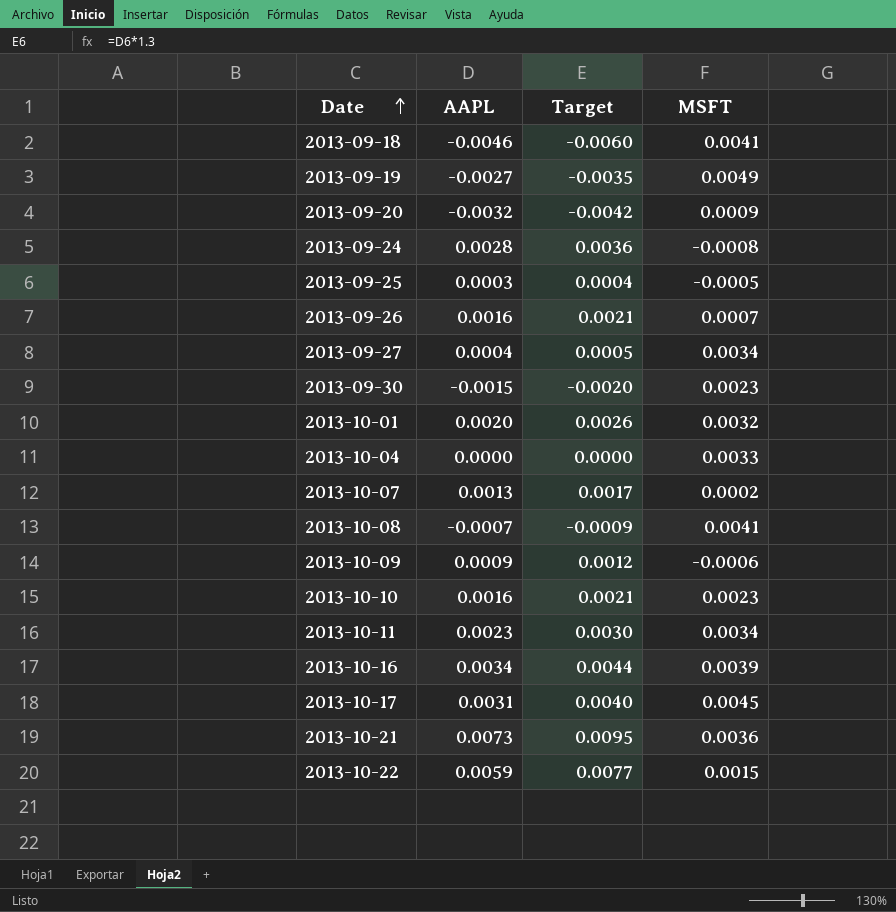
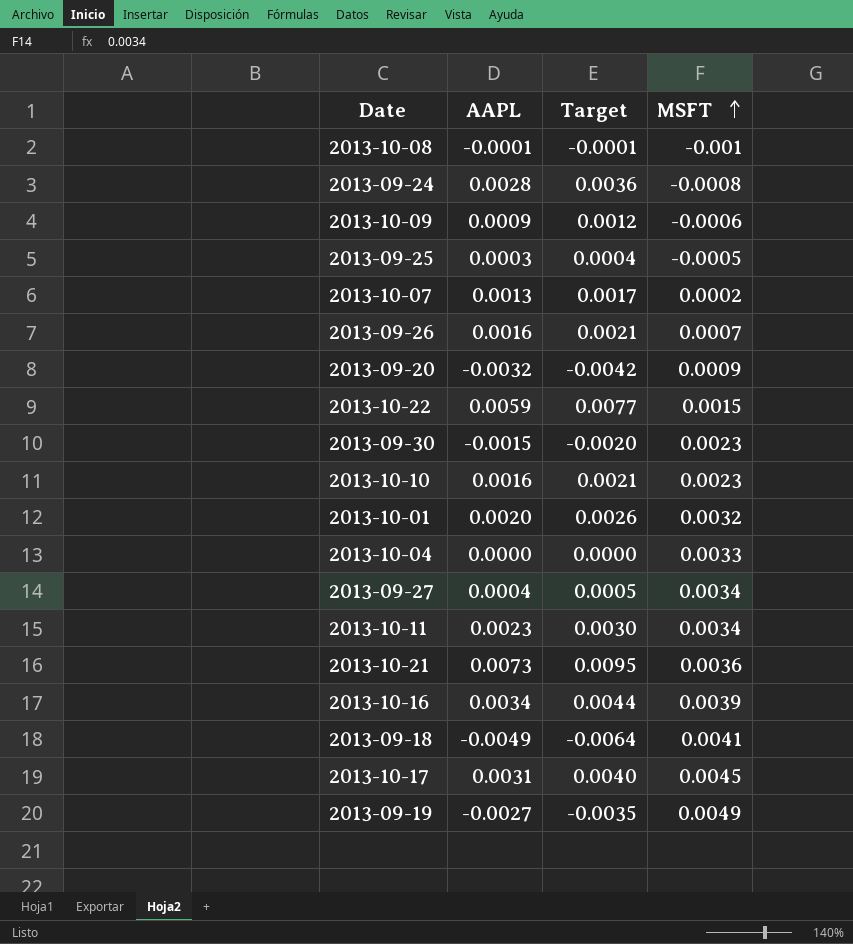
row order: Date ascending -> MSFT ascending
2013-10-08 | AAPL: -0.0007 -> -0.0001
2013-10-08 | Target: -0.0009 -> -0.0001
2013-10-08 | MSFT: 0.0041 -> -0.001
2013-09-18 | AAPL: -0.0046 -> -0.0049
2013-09-18 | Target: -0.0060 -> -0.0064

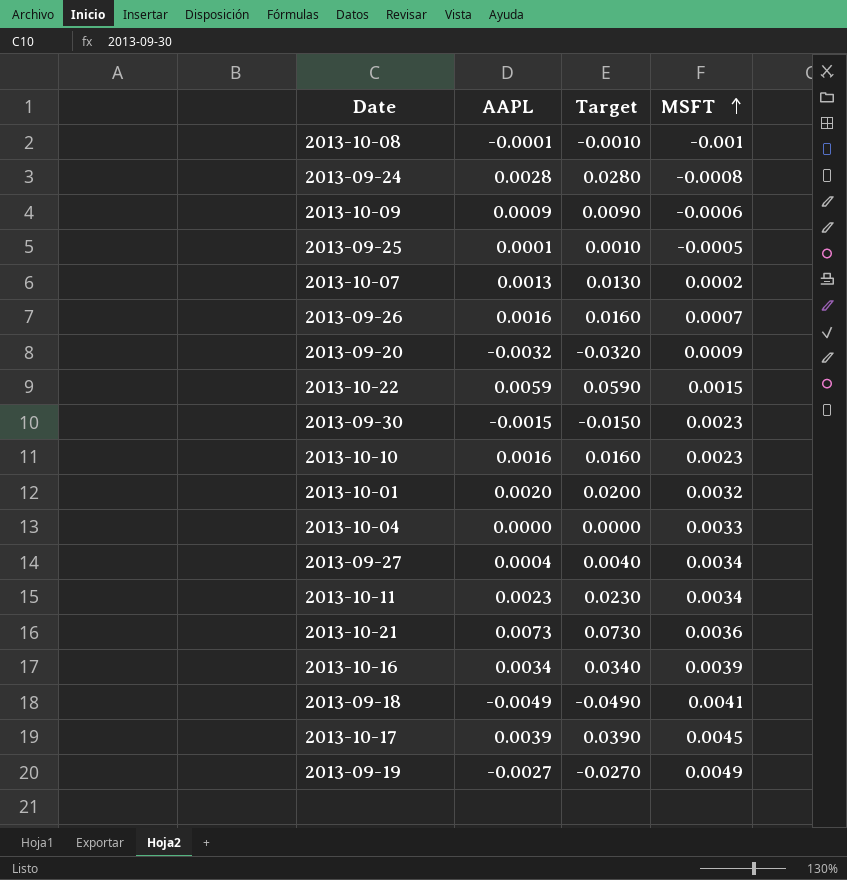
column Target | formula: [AAPL] * 1.3 -> [AAPL] * 10
2013-09-25 | AAPL: 0.0003 -> 0.0001
2013-10-17 | AAPL: 0.0031 -> 0.0039

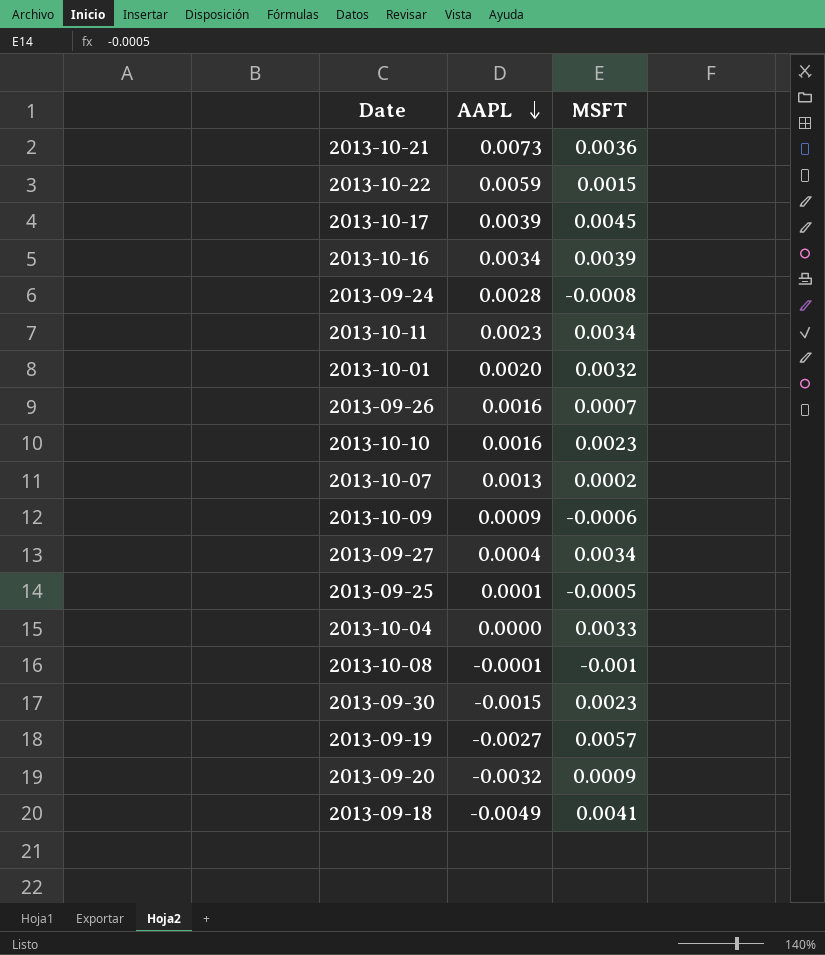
row order: MSFT ascending -> AAPL descending
column Target | formula: [AAPL] * 10 -> none
2013-09-19 | MSFT: 0.0049 -> 0.0057

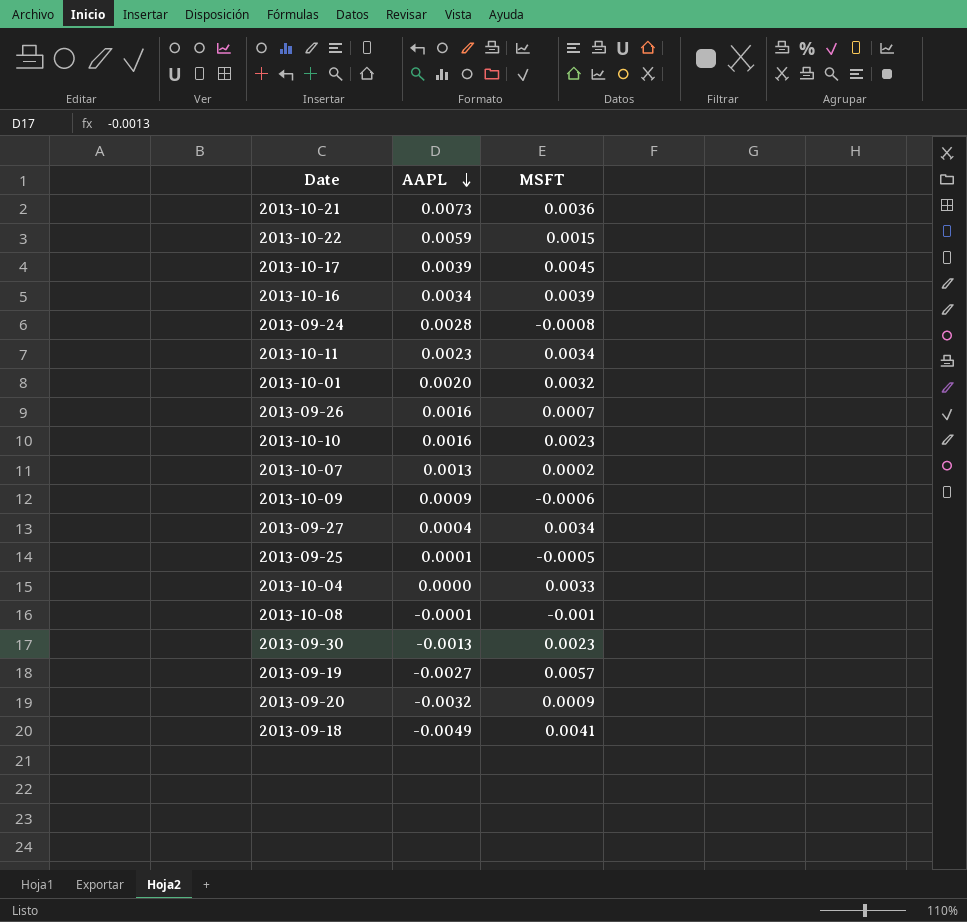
2013-09-30 | AAPL: -0.0015 -> -0.0013

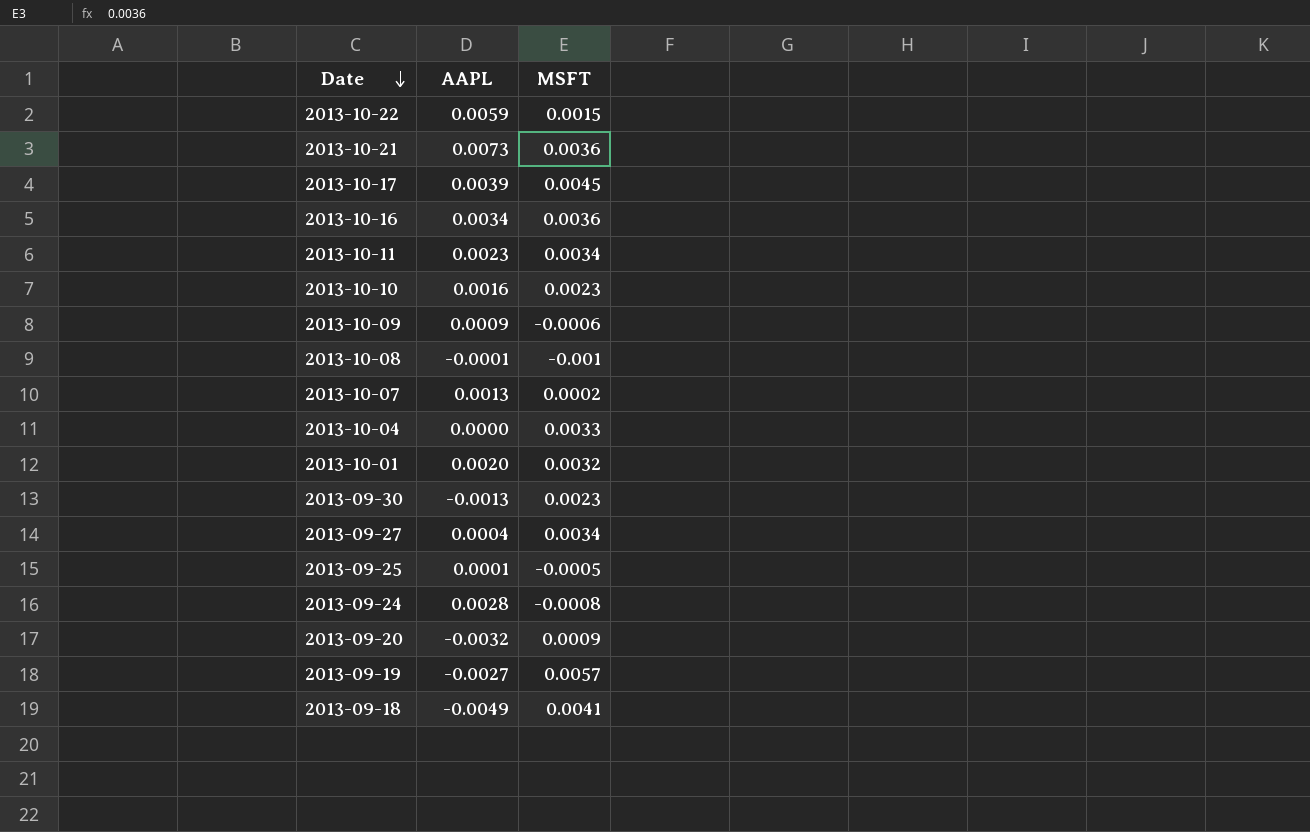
row order: AAPL descending -> Date descending
row 2013-09-26: 0.0016 | 0.0007 -> none
2013-10-16 | MSFT: 0.0039 -> 0.0036

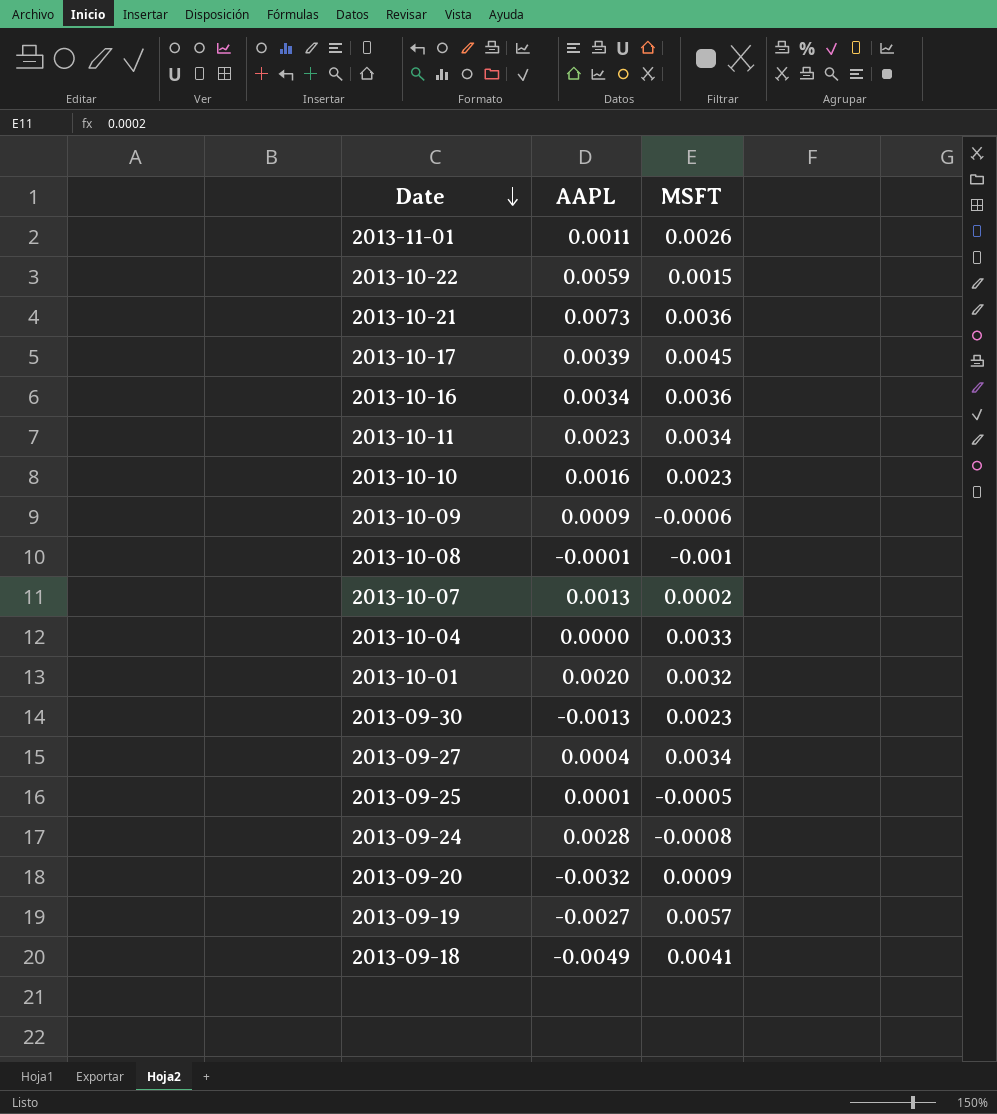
row 2013-11-01: none -> 0.0011 | 0.0026

